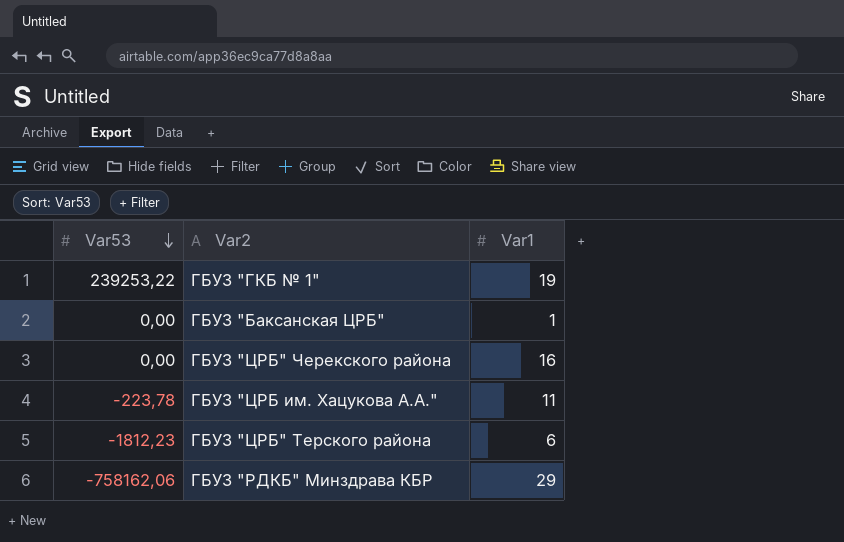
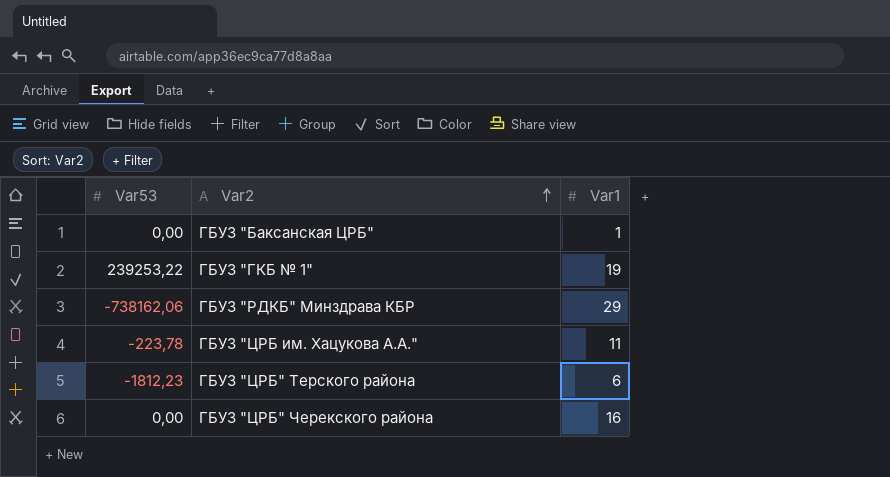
row order: Var53 descending -> Var2 ascending
ГБУЗ "РДКБ" Минздрава КБР | Var53: -758162,06 -> -738162,06

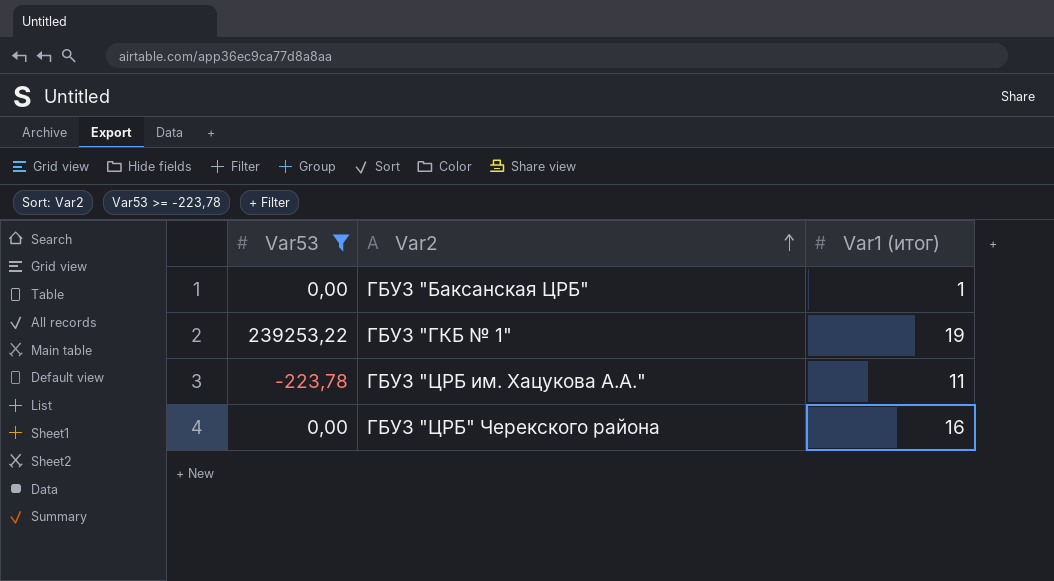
filter: none -> Var53 >= -223,78
column name: Var1 -> Var1 (итог)

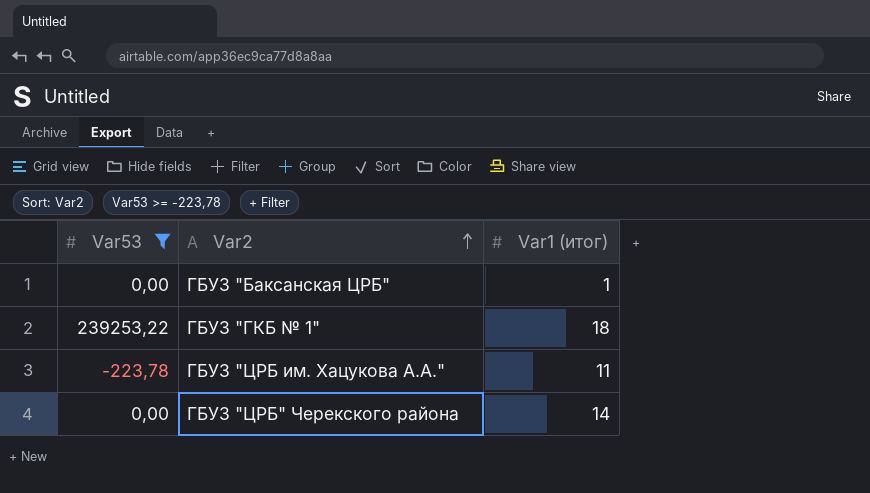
ГБУЗ "ГКБ № 1" | Var1 (итог): 19 -> 18
ГБУЗ "ЦРБ" Черекского района | Var1 (итог): 16 -> 14

